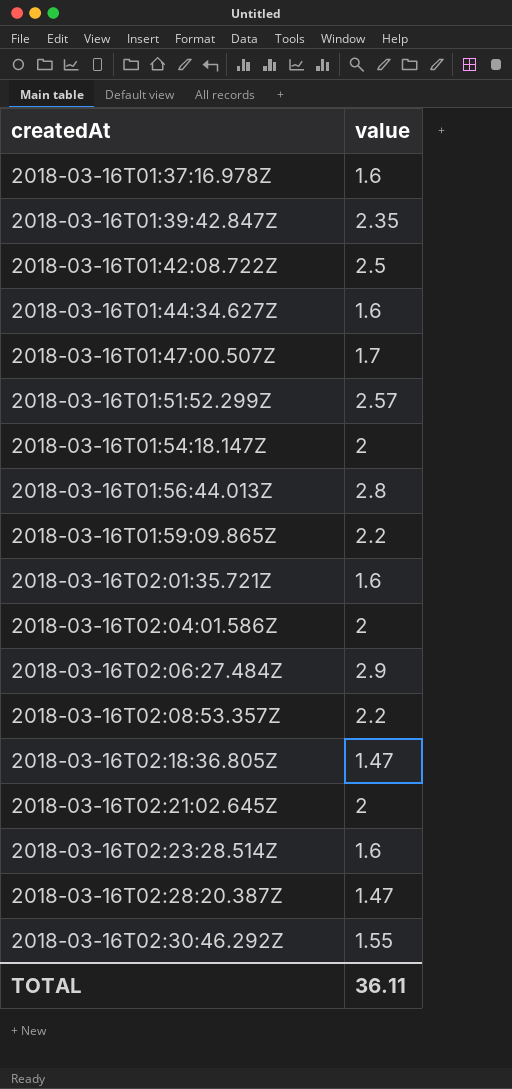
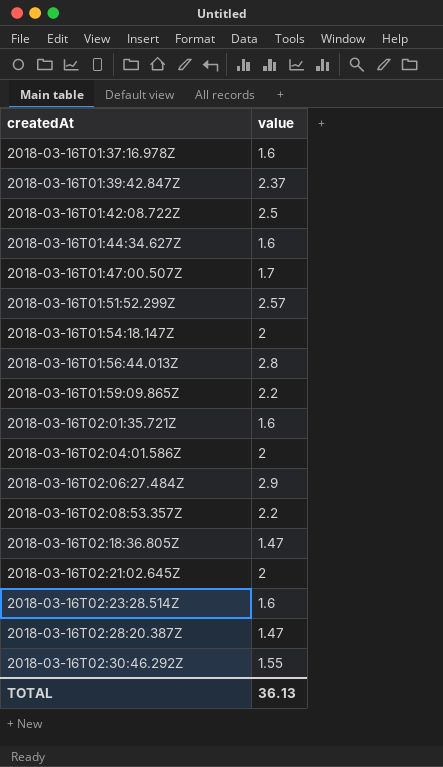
2018-03-16T01:39:42.847Z | value: 2.35 -> 2.37
TOTAL | value: 36.11 -> 36.13

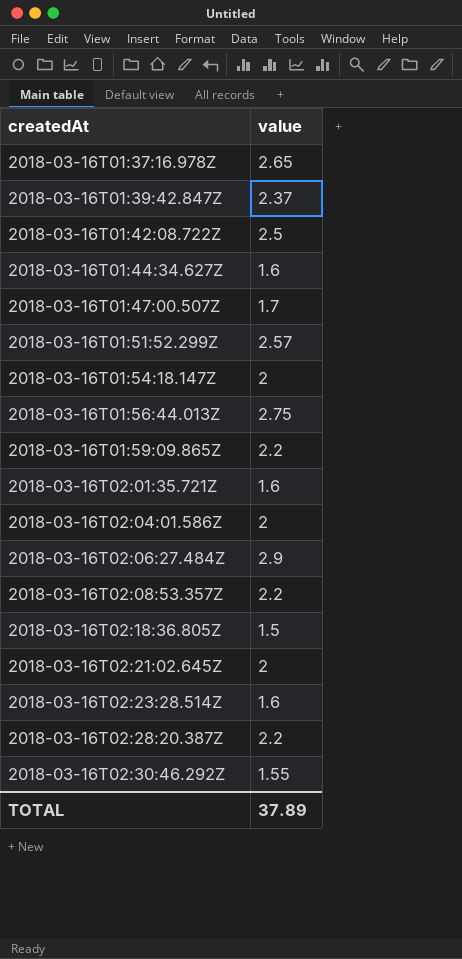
2018-03-16T01:37:16.978Z | value: 1.6 -> 2.65
2018-03-16T01:56:44.013Z | value: 2.8 -> 2.75
2018-03-16T02:18:36.805Z | value: 1.47 -> 1.5
2018-03-16T02:28:20.387Z | value: 1.47 -> 2.2
TOTAL | value: 36.13 -> 37.89

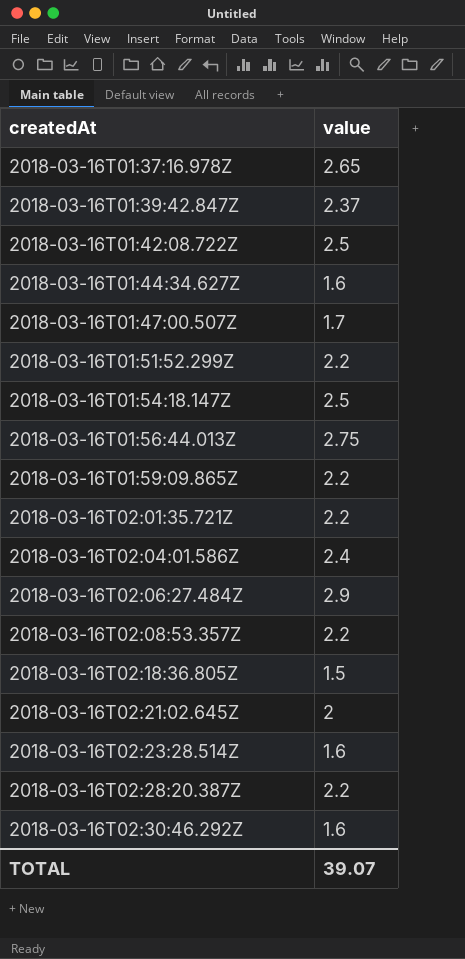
2018-03-16T01:51:52.299Z | value: 2.57 -> 2.2
2018-03-16T01:54:18.147Z | value: 2 -> 2.5
2018-03-16T02:01:35.721Z | value: 1.6 -> 2.2
2018-03-16T02:04:01.586Z | value: 2 -> 2.4
2018-03-16T02:30:46.292Z | value: 1.55 -> 1.6
TOTAL | value: 37.89 -> 39.07

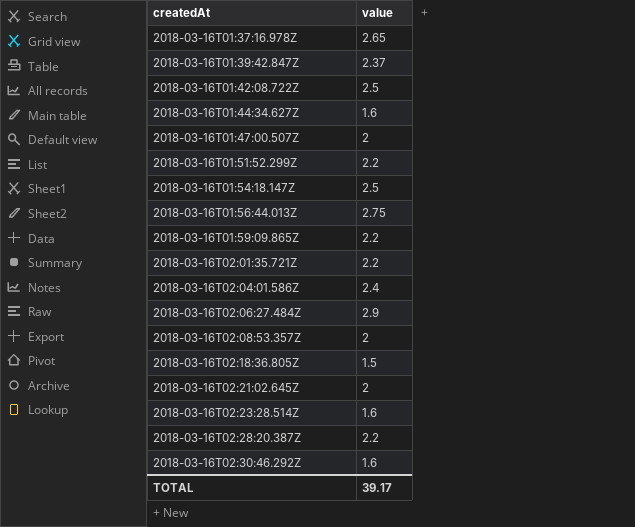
2018-03-16T01:47:00.507Z | value: 1.7 -> 2
2018-03-16T02:08:53.357Z | value: 2.2 -> 2
TOTAL | value: 39.07 -> 39.17

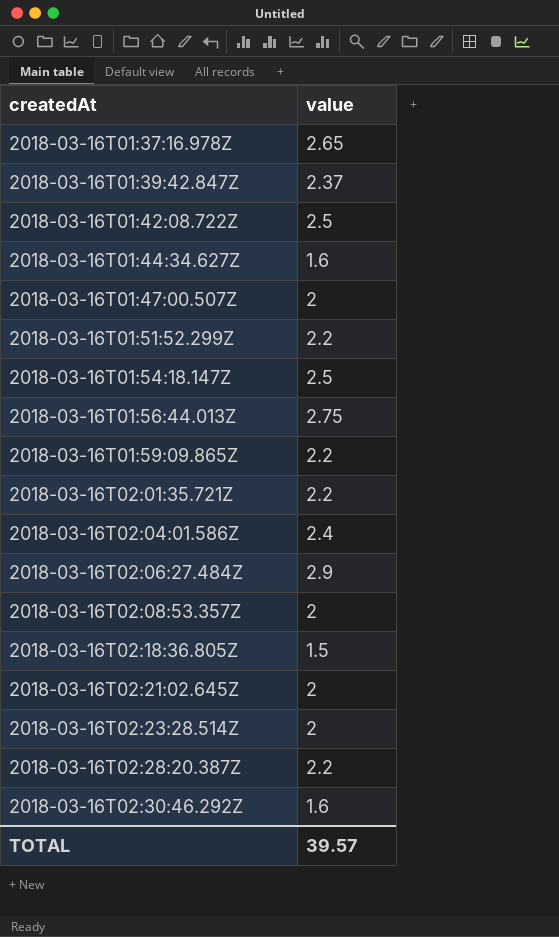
2018-03-16T02:23:28.514Z | value: 1.6 -> 2
TOTAL | value: 39.17 -> 39.57

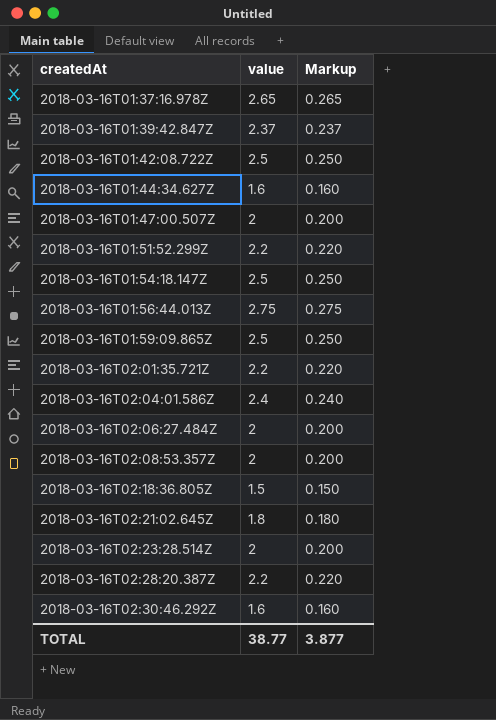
column Markup | formula: none -> [value] * 0.1
2018-03-16T01:59:09.865Z | value: 2.2 -> 2.5
2018-03-16T02:06:27.484Z | value: 2.9 -> 2
2018-03-16T02:21:02.645Z | value: 2 -> 1.8
TOTAL | value: 39.57 -> 38.77

